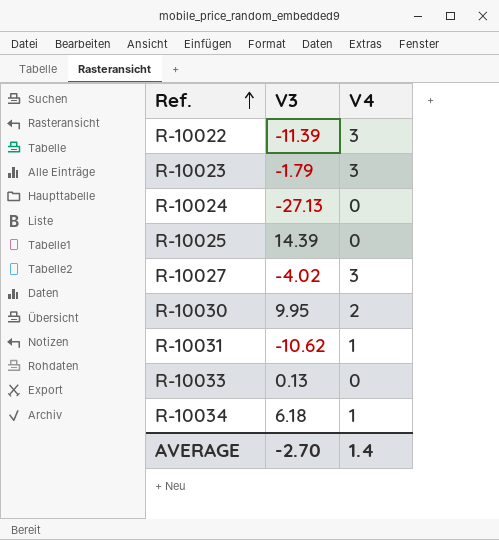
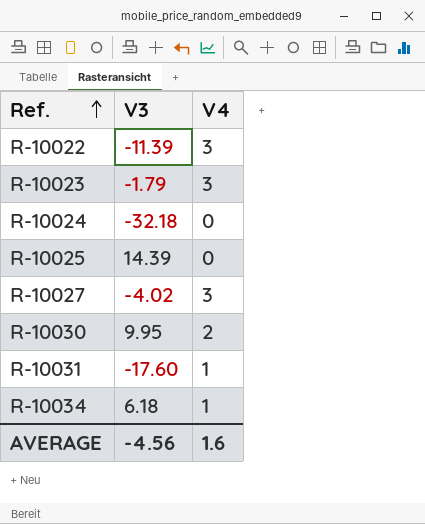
row R-10033: 0.13 | 0 -> none
R-10024 | V3: -27.13 -> -32.18
R-10031 | V3: -10.62 -> -17.60
AVERAGE | V3: -2.70 -> -4.56
AVERAGE | V4: 1.4 -> 1.6

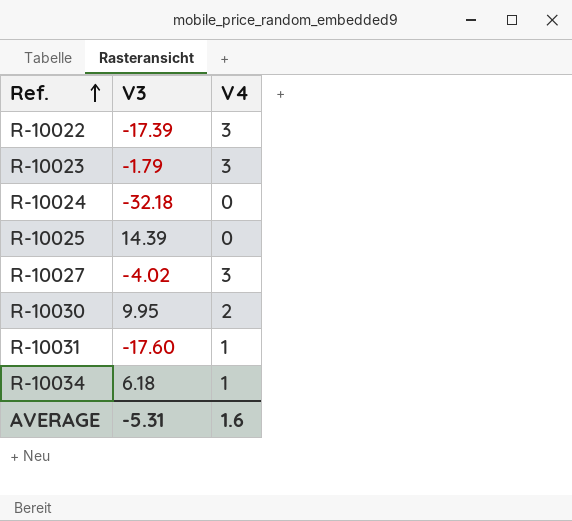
R-10022 | V3: -11.39 -> -17.39
AVERAGE | V3: -4.56 -> -5.31

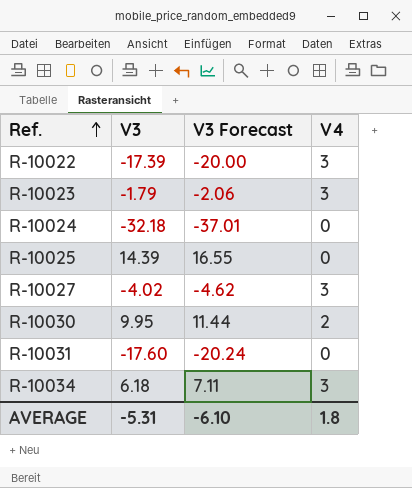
column V3 Forecast | formula: none -> [V3] * 1.15
R-10031 | V4: 1 -> 0
R-10034 | V4: 1 -> 3
AVERAGE | V4: 1.6 -> 1.8

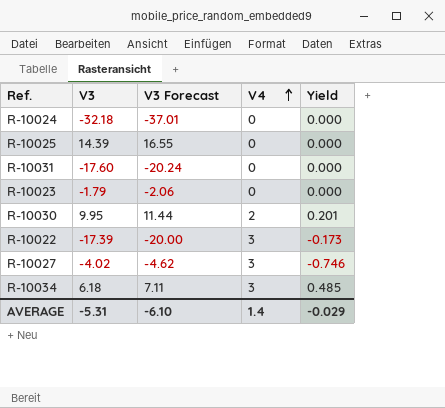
row order: Ref. ascending -> V4 ascending
column Yield | formula: none -> [V4] / [V3]
R-10023 | V4: 3 -> 0
AVERAGE | V4: 1.8 -> 1.4

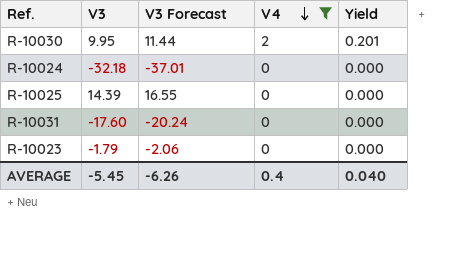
filter: none -> V4 != 3
row order: V4 ascending -> V4 descending
AVERAGE | V3: -5.31 -> -5.45
AVERAGE | V3 Forecast: -6.10 -> -6.26
AVERAGE | V4: 1.4 -> 0.4
AVERAGE | Yield: -0.029 -> 0.040

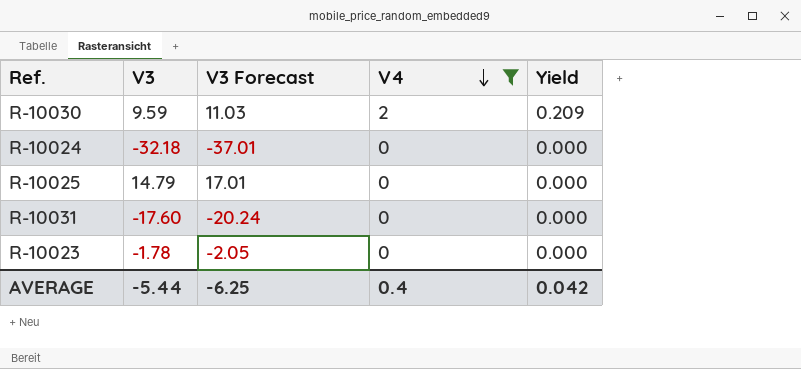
R-10030 | V3: 9.95 -> 9.59
R-10030 | V3 Forecast: 11.44 -> 11.03
R-10030 | Yield: 0.201 -> 0.209
R-10025 | V3: 14.39 -> 14.79
R-10025 | V3 Forecast: 16.55 -> 17.01
R-10023 | V3: -1.79 -> -1.78
R-10023 | V3 Forecast: -2.06 -> -2.05
AVERAGE | V3: -5.45 -> -5.44
AVERAGE | V3 Forecast: -6.26 -> -6.25
AVERAGE | Yield: 0.040 -> 0.042

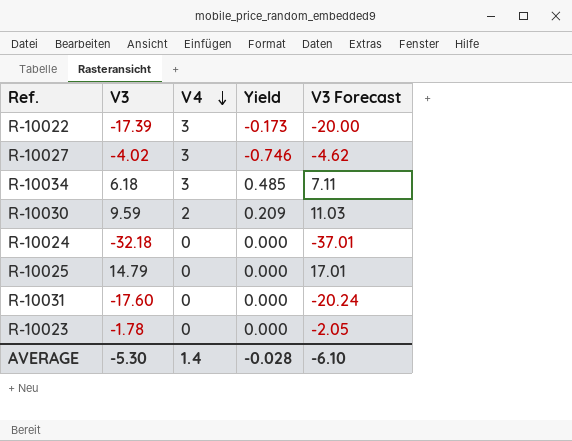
filter: V4 != 3 -> none
column V3 Forecast | position: 3 -> 5
AVERAGE | V3: -5.44 -> -5.30
AVERAGE | V4: 0.4 -> 1.4
AVERAGE | Yield: 0.042 -> -0.028
AVERAGE | V3 Forecast: -6.25 -> -6.10

